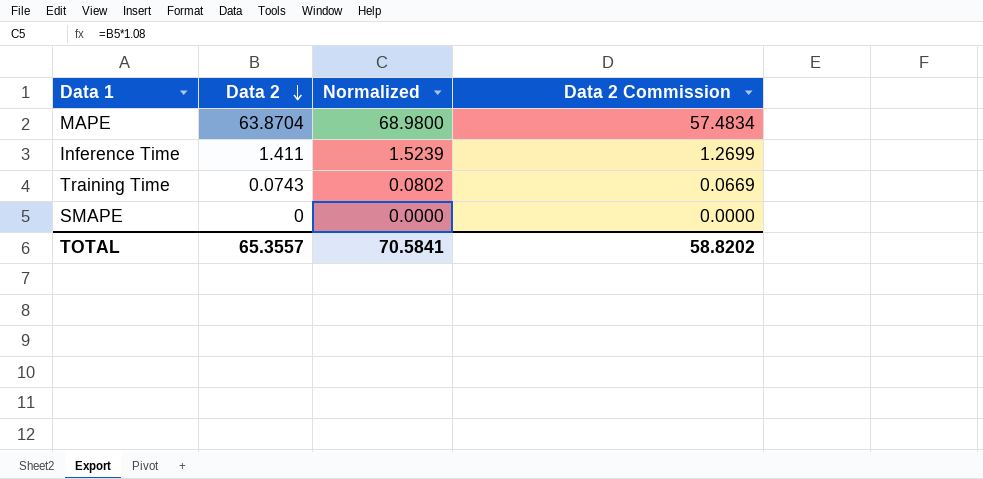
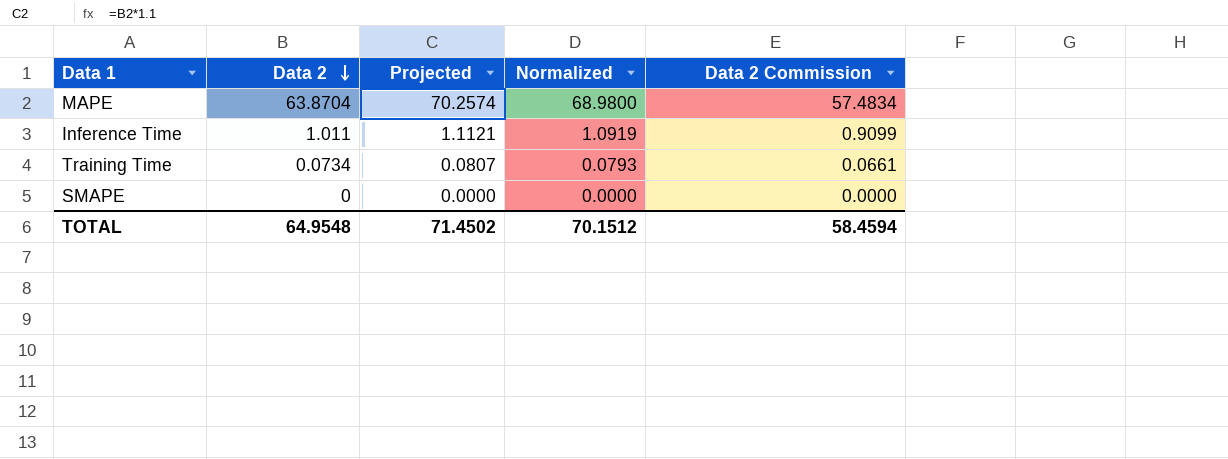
column Projected | formula: none -> [Data 2] * 1.1
Inference Time | Data 2: 1.411 -> 1.011
Inference Time | Normalized: 1.5239 -> 1.0919
Inference Time | Data 2 Commission: 1.2699 -> 0.9099
Training Time | Data 2: 0.0743 -> 0.0734
Training Time | Normalized: 0.0802 -> 0.0793
Training Time | Data 2 Commission: 0.0669 -> 0.0661
TOTAL | Data 2: 65.3557 -> 64.9548
TOTAL | Normalized: 70.5841 -> 70.1512
TOTAL | Data 2 Commission: 58.8202 -> 58.4594

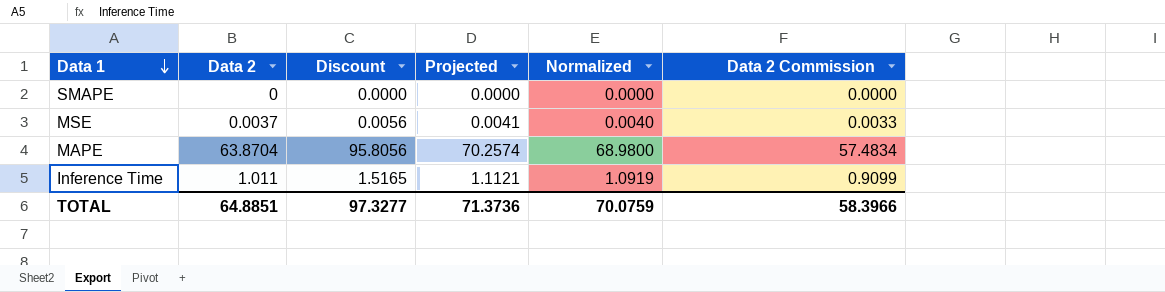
row order: Data 2 descending -> Data 1 descending
column Discount | formula: none -> [Data 2] * 1.5
row Training Time: 0.0734 | 0.0807 | 0.0793 | 0.0661 -> none
row MSE: none -> 0.0037 | 0.0056 | 0.0041 | 0.0040 | 0.0033
TOTAL | Data 2: 64.9548 -> 64.8851
TOTAL | Projected: 71.4502 -> 71.3736
TOTAL | Normalized: 70.1512 -> 70.0759
TOTAL | Data 2 Commission: 58.4594 -> 58.3966

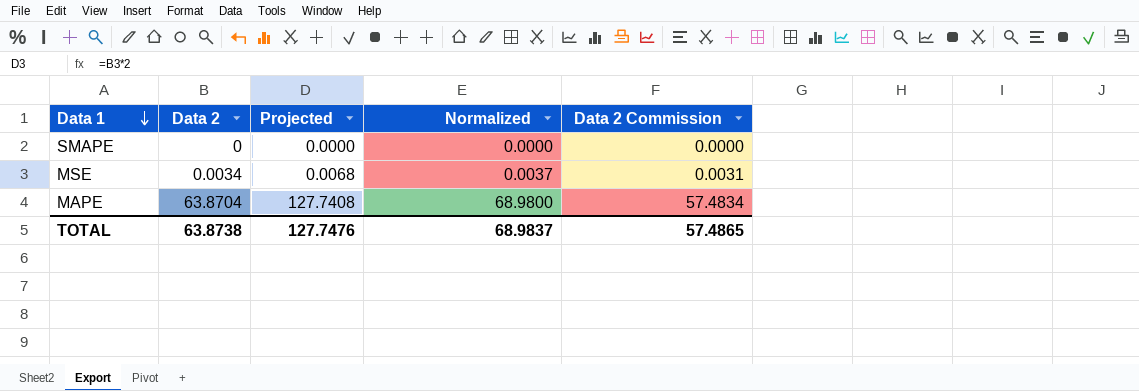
column Discount | formula: [Data 2] * 1.5 -> none
column Projected | formula: [Data 2] * 1.1 -> [Data 2] * 2
row Inference Time: 1.011 | 1.5165 | 1.1121 | 1.0919 | 0.9099 -> none
MSE | Data 2: 0.0037 -> 0.0034
MSE | Normalized: 0.0040 -> 0.0037
MSE | Data 2 Commission: 0.0033 -> 0.0031
TOTAL | Data 2: 64.8851 -> 63.8738
TOTAL | Projected: 71.3736 -> 127.7476
TOTAL | Normalized: 70.0759 -> 68.9837
TOTAL | Data 2 Commission: 58.3966 -> 57.4865

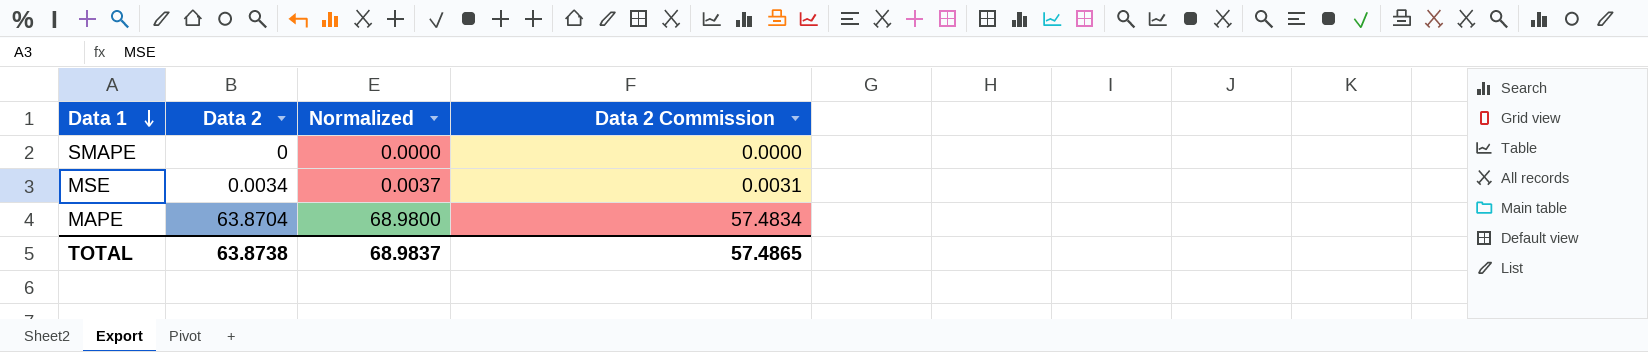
column Projected | formula: [Data 2] * 2 -> none

